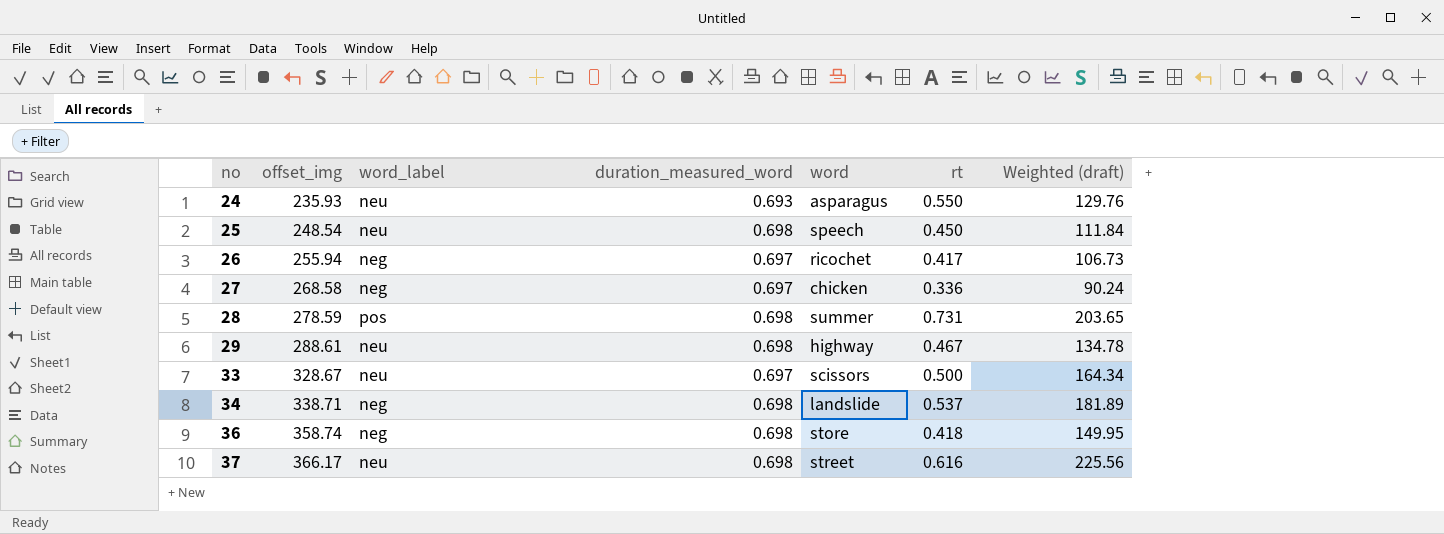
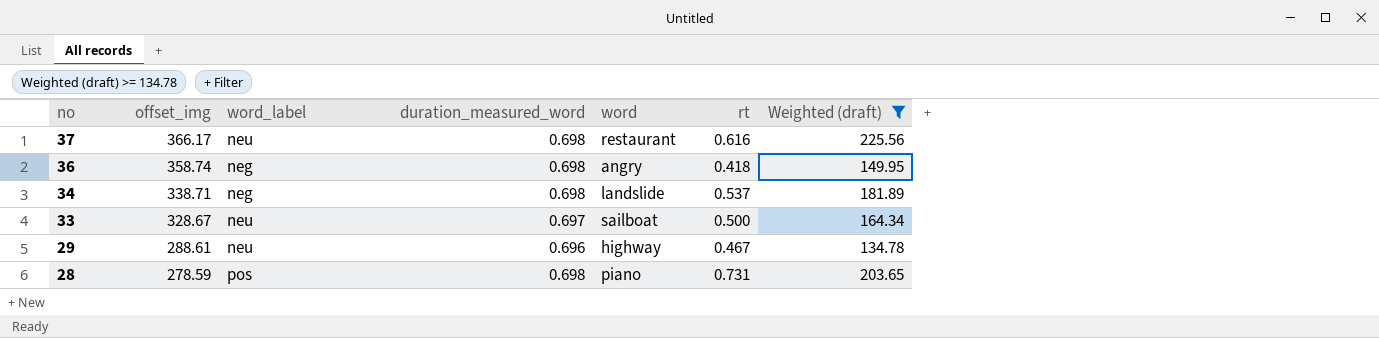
filter: none -> Weighted (draft) >= 134.78
row order: no ascending -> no descending
37 | word: street -> restaurant
36 | word: store -> angry
33 | word: scissors -> sailboat
29 | duration_measured_word: 0.698 -> 0.696
28 | word: summer -> piano

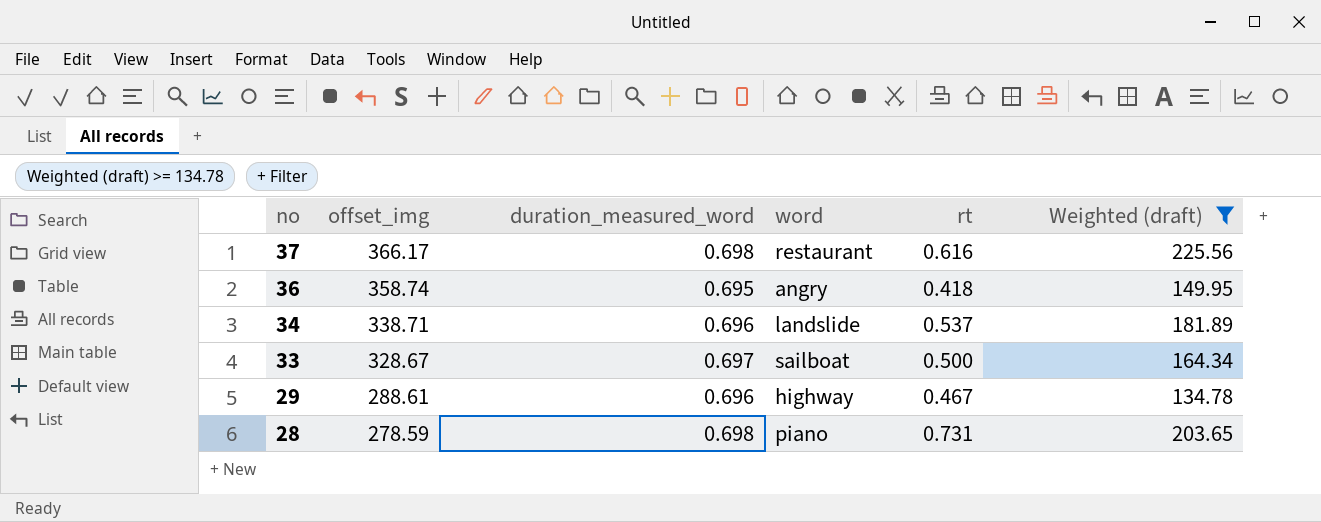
column word_label | position: 3 -> none
36 | duration_measured_word: 0.698 -> 0.695
34 | duration_measured_word: 0.698 -> 0.696

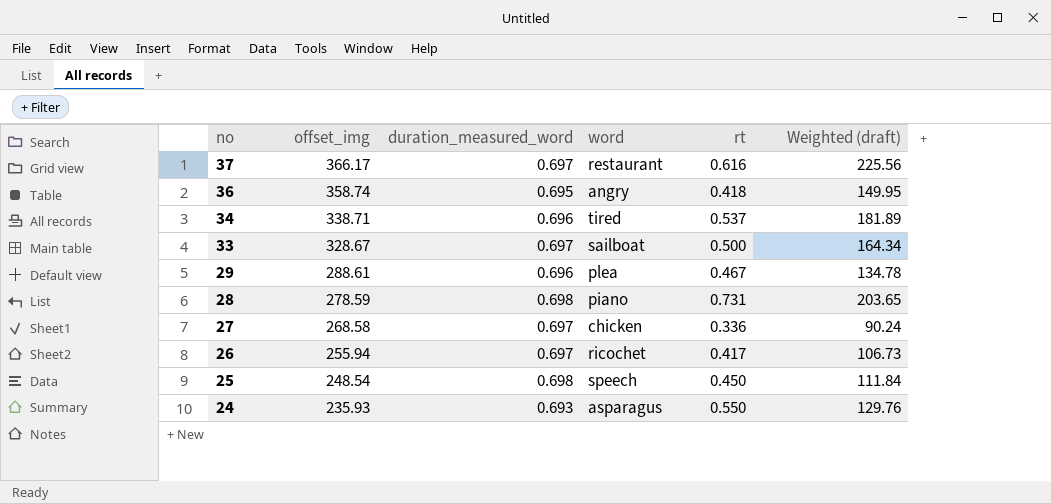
filter: Weighted (draft) >= 134.78 -> none
37 | duration_measured_word: 0.698 -> 0.697
34 | word: landslide -> tired
29 | word: highway -> plea

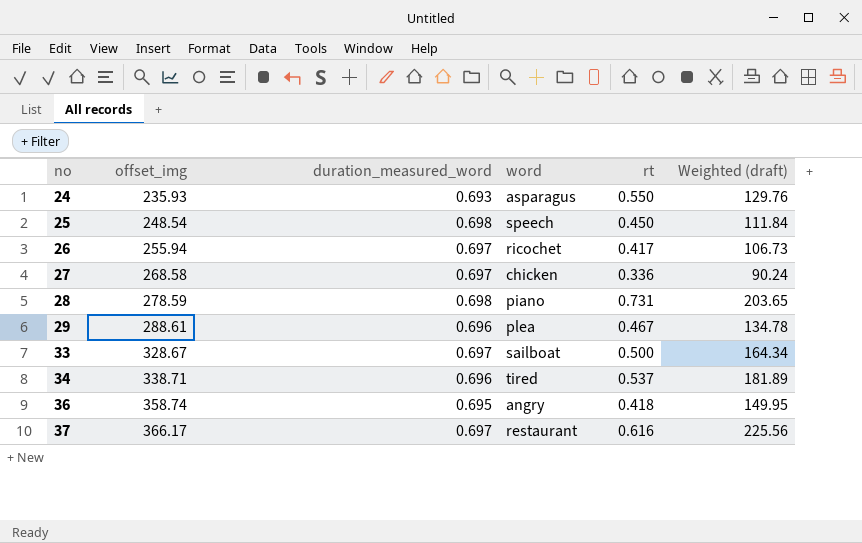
row order: no descending -> no ascending

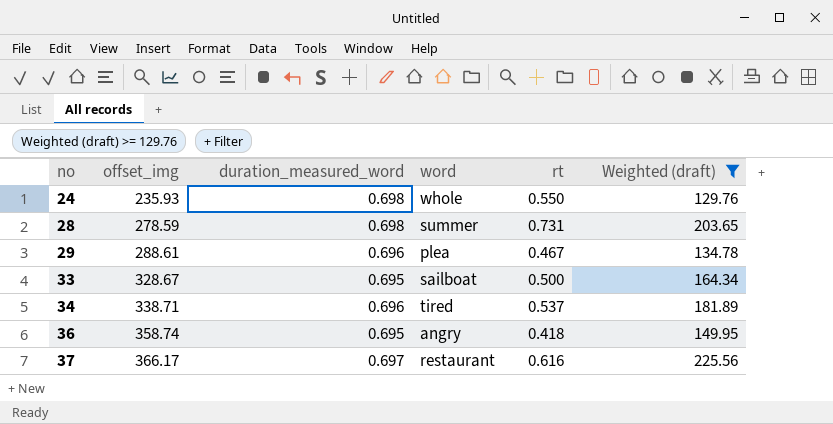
filter: none -> Weighted (draft) >= 129.76
24 | duration_measured_word: 0.693 -> 0.698
24 | word: asparagus -> whole
28 | word: piano -> summer
33 | duration_measured_word: 0.697 -> 0.695

